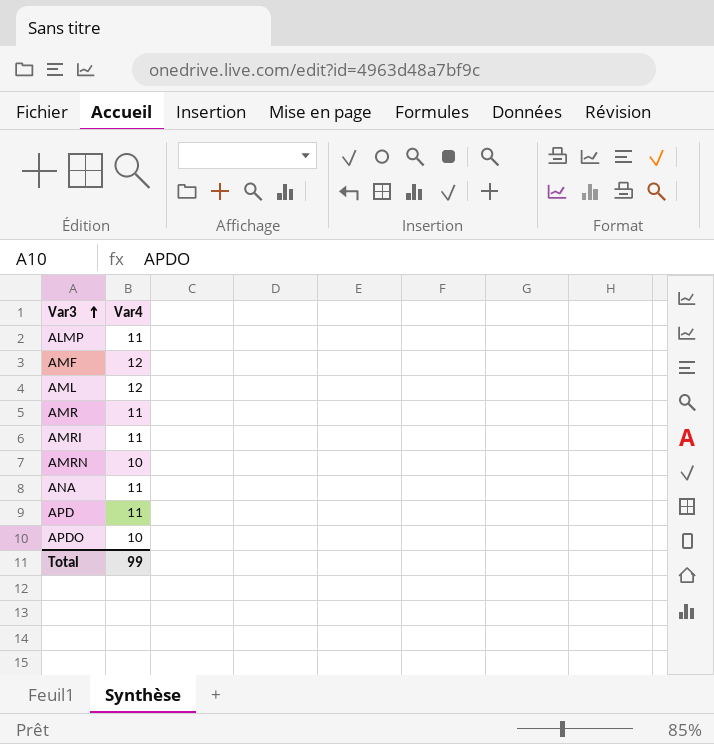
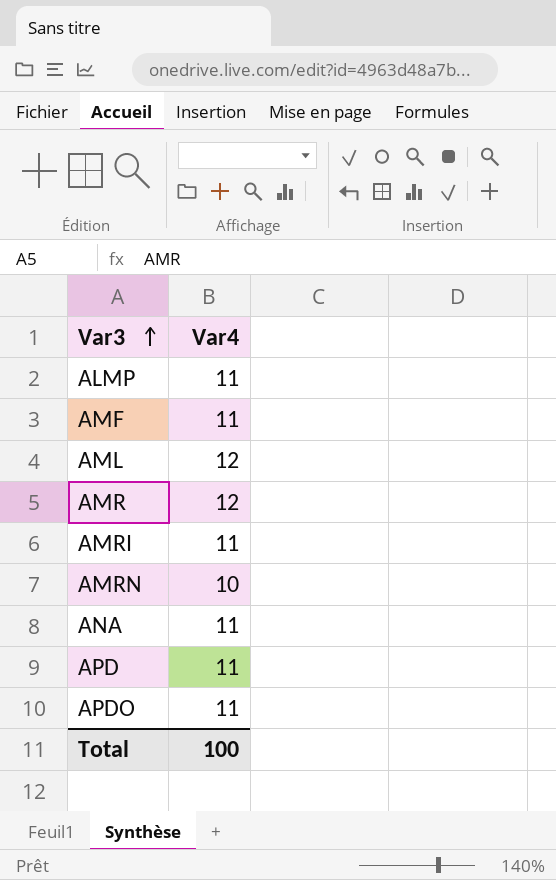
AMF | Var4: 12 -> 11
AMR | Var4: 11 -> 12
APDO | Var4: 10 -> 11
Total | Var4: 99 -> 100

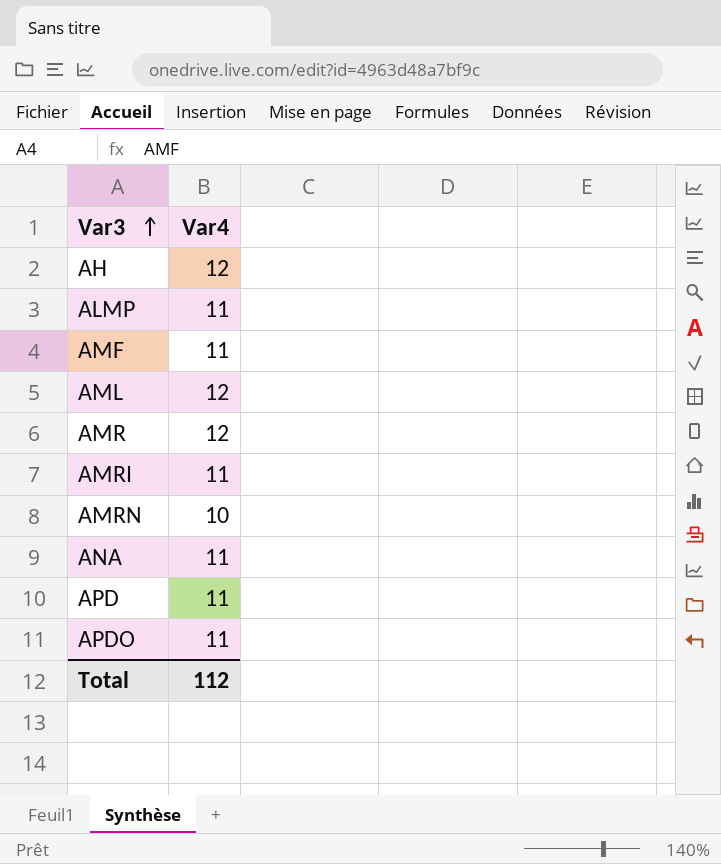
row AH: none -> 12
Total | Var4: 100 -> 112

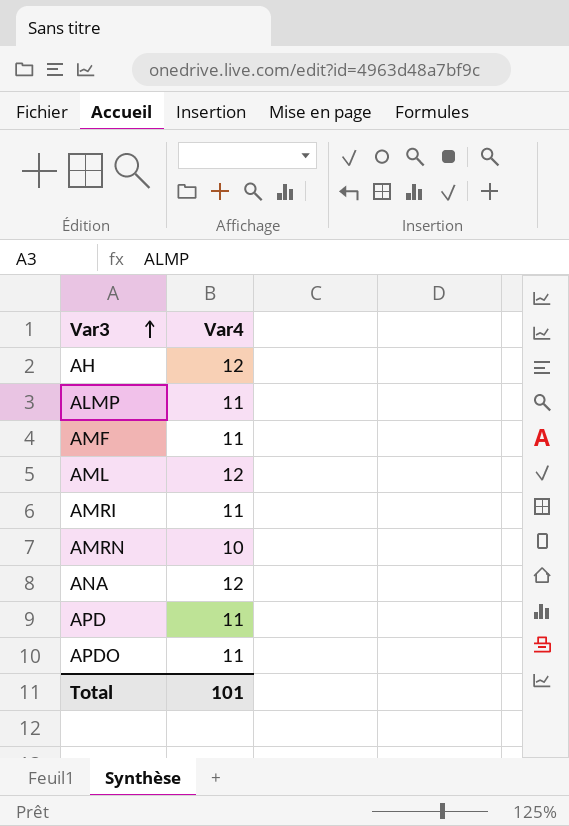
row AMR: 12 -> none
ANA | Var4: 11 -> 12
Total | Var4: 112 -> 101

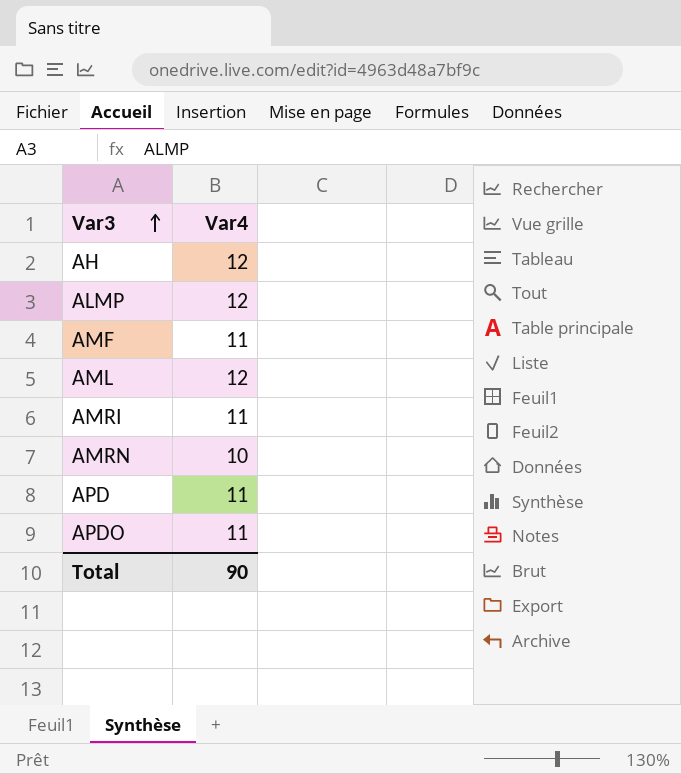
row ANA: 12 -> none
ALMP | Var4: 11 -> 12
Total | Var4: 101 -> 90

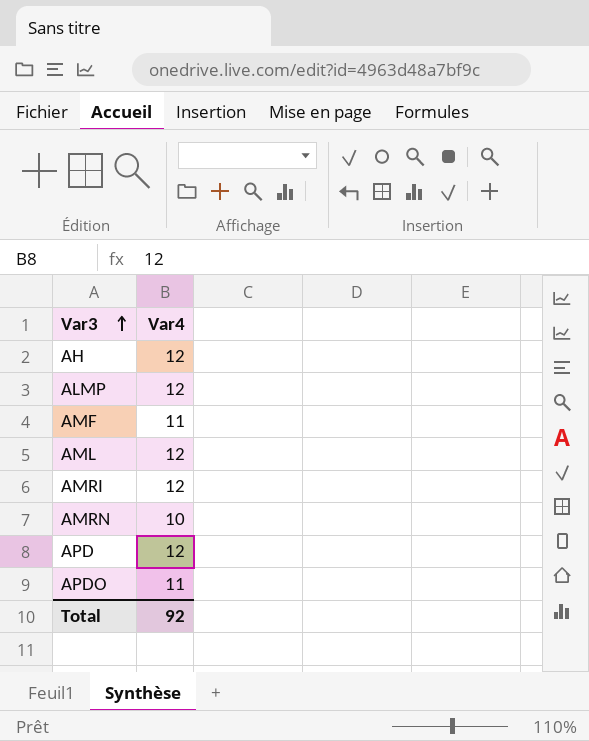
AMRI | Var4: 11 -> 12
APD | Var4: 11 -> 12
Total | Var4: 90 -> 92

